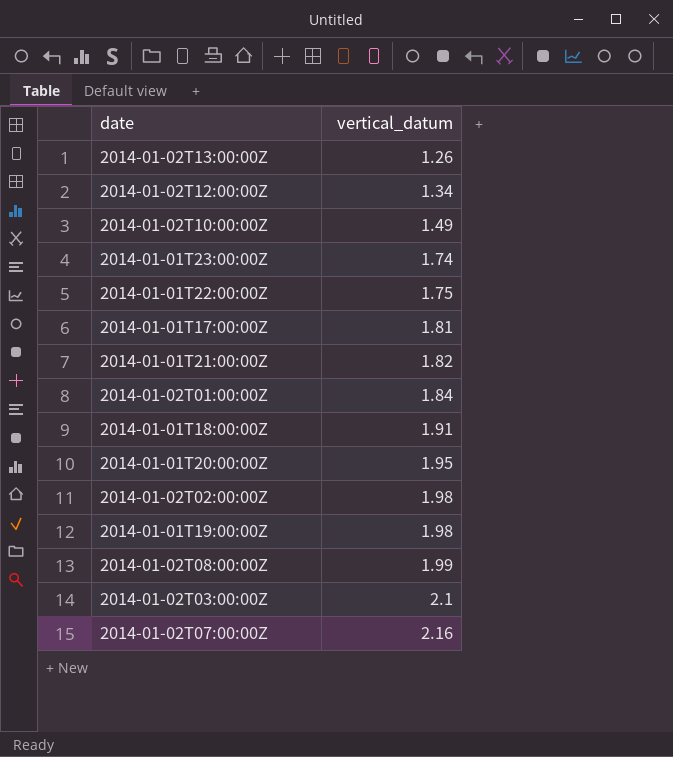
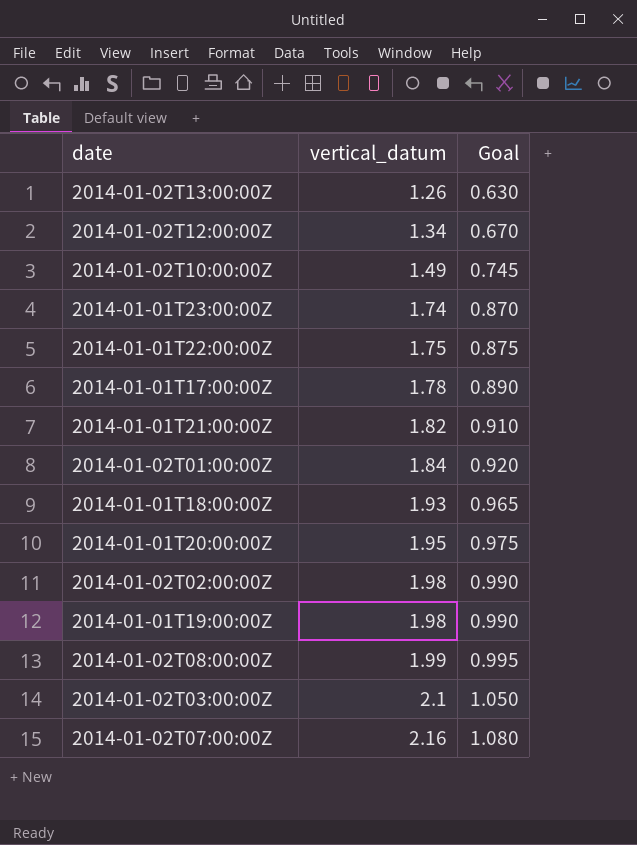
column Goal | formula: none -> [vertical_datum] * 0.5
2014-01-01T17:00:00Z | vertical_datum: 1.81 -> 1.78
2014-01-01T18:00:00Z | vertical_datum: 1.91 -> 1.93

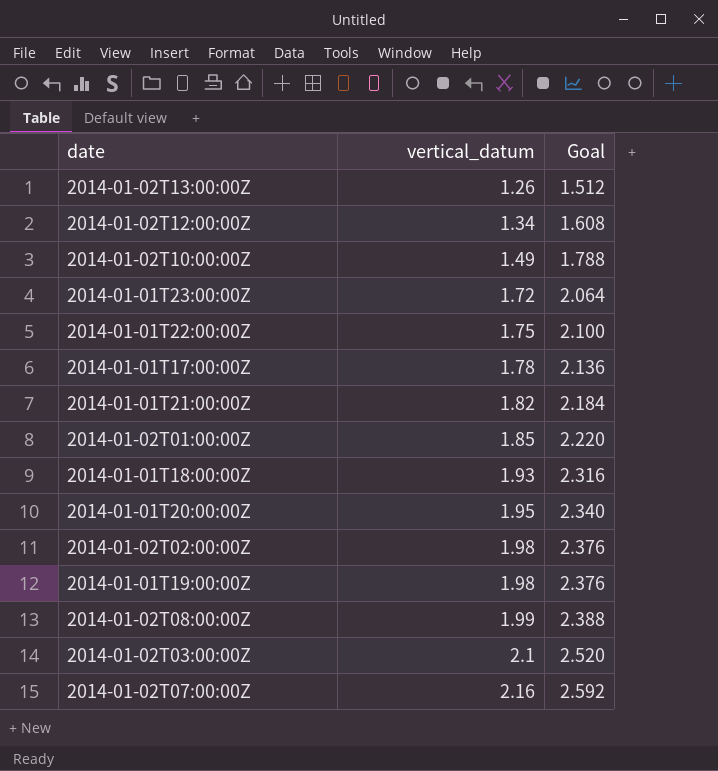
column Goal | formula: [vertical_datum] * 0.5 -> [vertical_datum] * 1.2
2014-01-01T23:00:00Z | vertical_datum: 1.74 -> 1.72
2014-01-02T01:00:00Z | vertical_datum: 1.84 -> 1.85

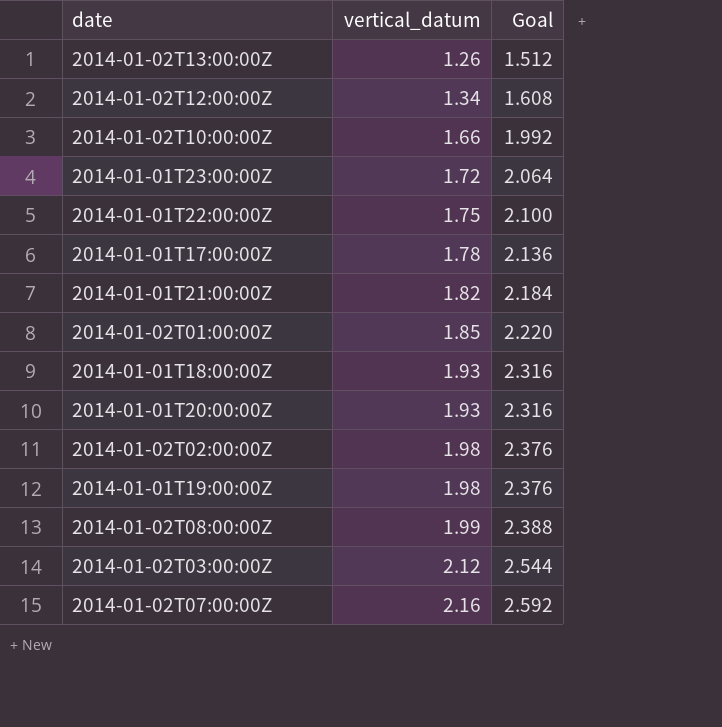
2014-01-02T10:00:00Z | vertical_datum: 1.49 -> 1.66
2014-01-02T10:00:00Z | Goal: 1.788 -> 1.992
2014-01-01T20:00:00Z | vertical_datum: 1.95 -> 1.93
2014-01-01T20:00:00Z | Goal: 2.340 -> 2.316
2014-01-02T03:00:00Z | vertical_datum: 2.1 -> 2.12
2014-01-02T03:00:00Z | Goal: 2.520 -> 2.544

